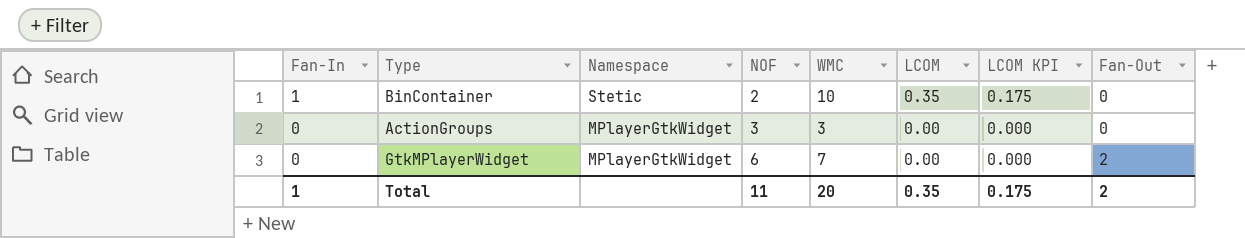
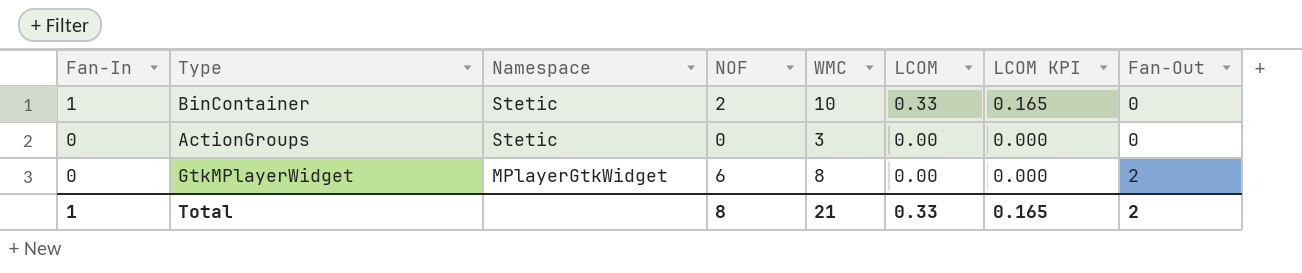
BinContainer | LCOM: 0.35 -> 0.33
BinContainer | LCOM KPI: 0.175 -> 0.165
ActionGroups | Namespace: MPlayerGtkWidget -> Stetic
ActionGroups | NOF: 3 -> 0
GtkMPlayerWidget | WMC: 7 -> 8
Total | NOF: 11 -> 8
Total | WMC: 20 -> 21
Total | LCOM: 0.35 -> 0.33
Total | LCOM KPI: 0.175 -> 0.165

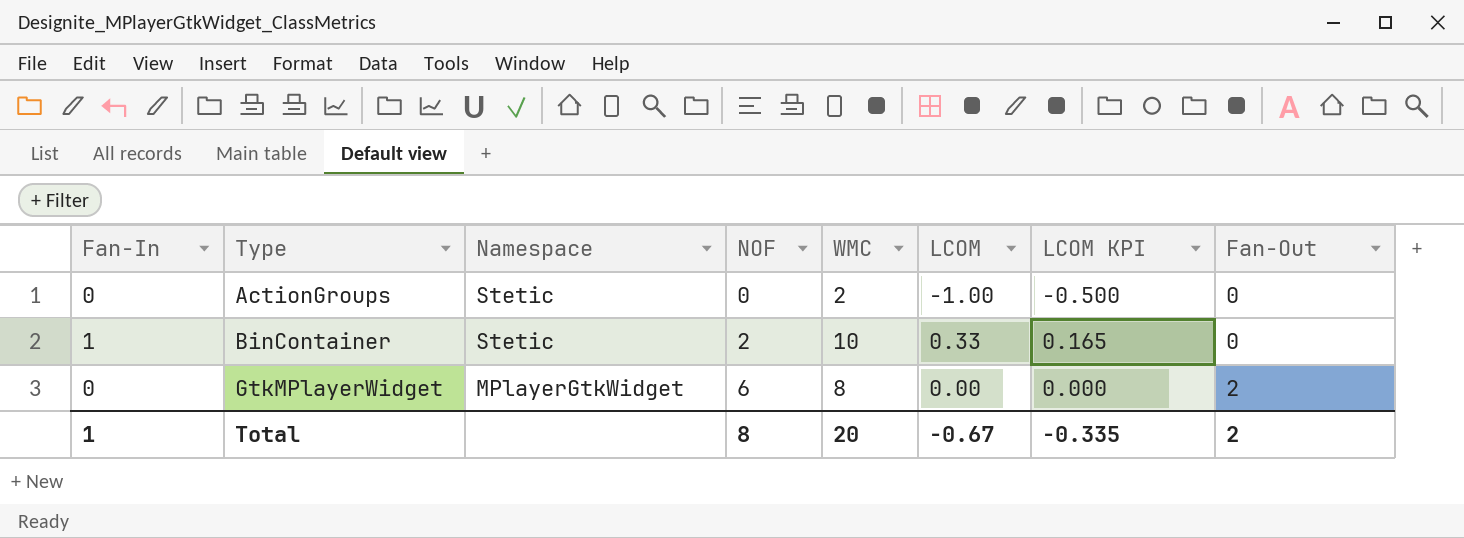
row order: Fan-In descending -> Type ascending
ActionGroups | WMC: 3 -> 2
ActionGroups | LCOM: 0.00 -> -1.00
ActionGroups | LCOM KPI: 0.000 -> -0.500
Total | WMC: 21 -> 20
Total | LCOM: 0.33 -> -0.67
Total | LCOM KPI: 0.165 -> -0.335

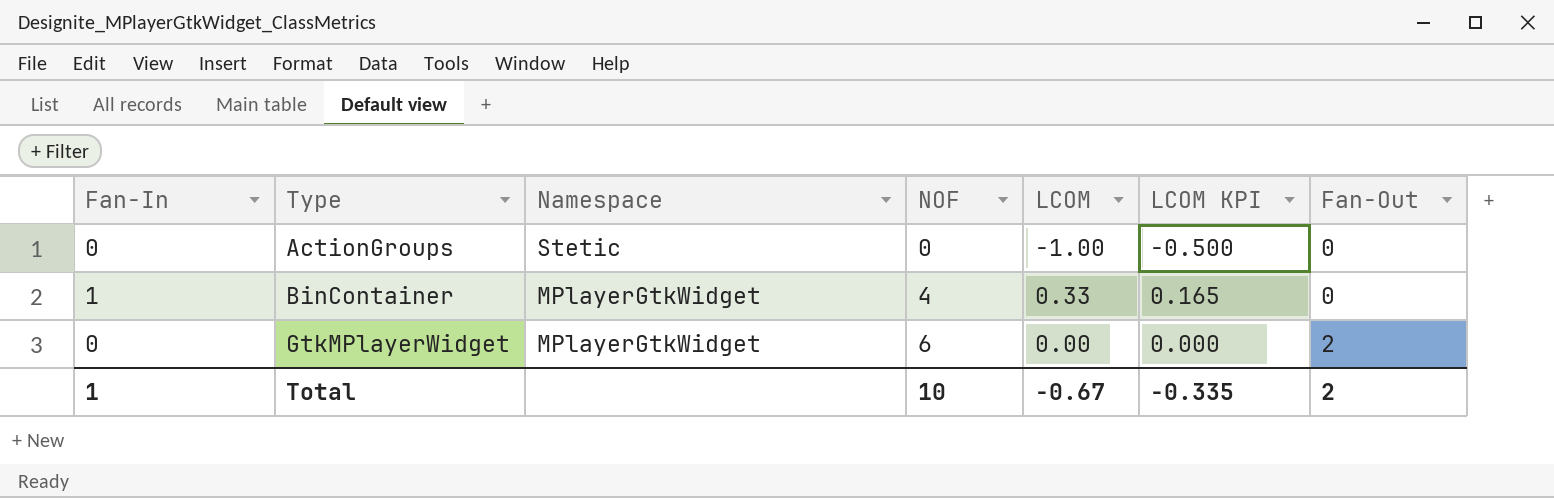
column WMC | position: 5 -> none
BinContainer | Namespace: Stetic -> MPlayerGtkWidget
BinContainer | NOF: 2 -> 4
Total | NOF: 8 -> 10

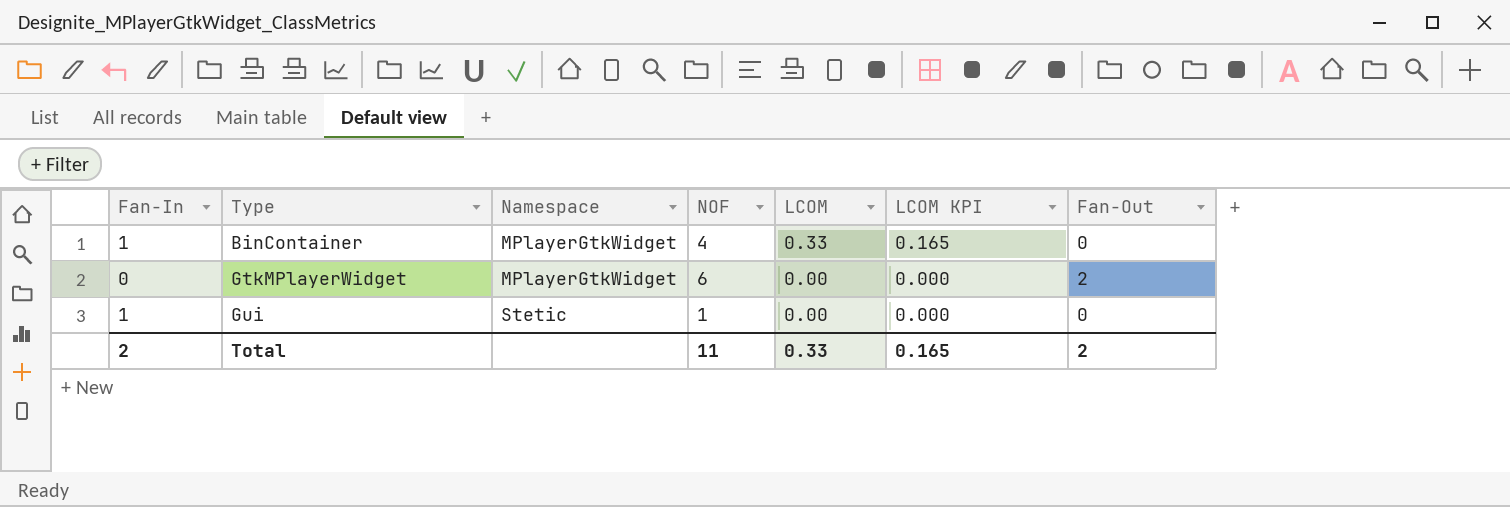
row ActionGroups: 0 | Stetic | 0 | -1.00 | -0.500 | 0 -> none
row Gui: none -> 1 | Stetic | 1 | 0.00 | 0.000 | 0
Total | Fan-In: 1 -> 2
Total | NOF: 10 -> 11
Total | LCOM: -0.67 -> 0.33
Total | LCOM KPI: -0.335 -> 0.165

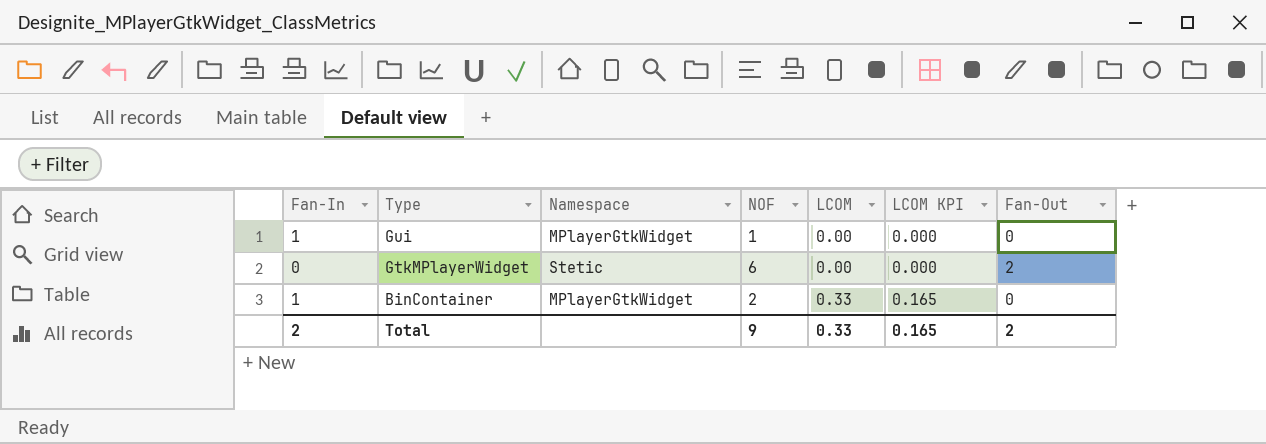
row order: Type ascending -> Type descending
Gui | Namespace: Stetic -> MPlayerGtkWidget
GtkMPlayerWidget | Namespace: MPlayerGtkWidget -> Stetic
BinContainer | NOF: 4 -> 2
Total | NOF: 11 -> 9

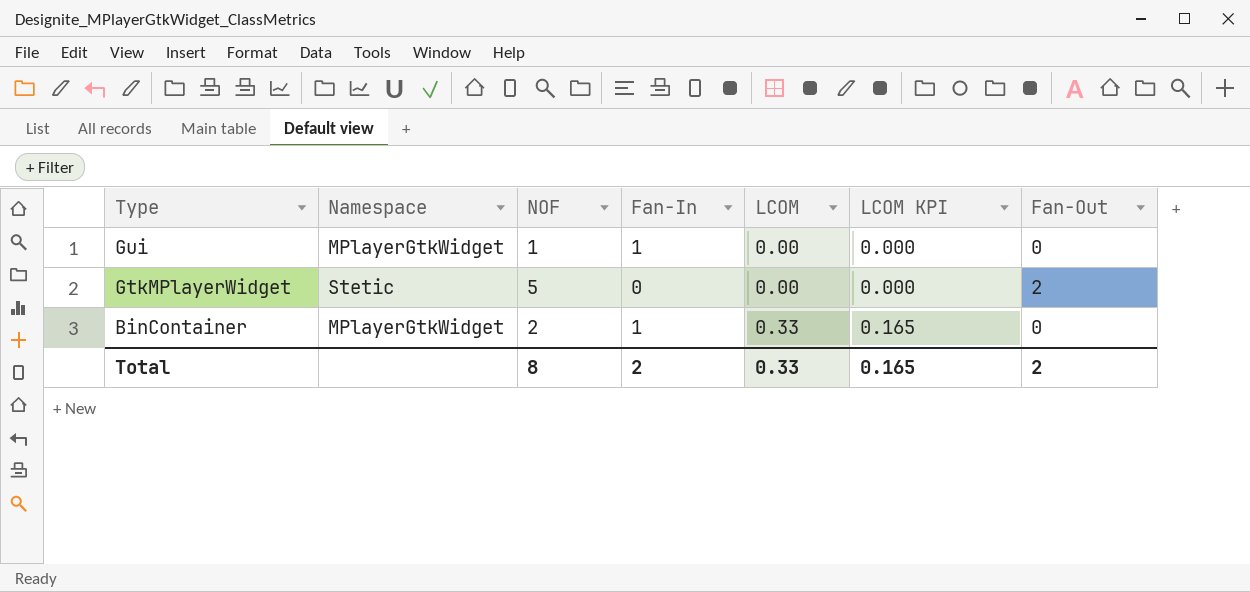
column Fan-In | position: 1 -> 4
GtkMPlayerWidget | NOF: 6 -> 5
Total | NOF: 9 -> 8

